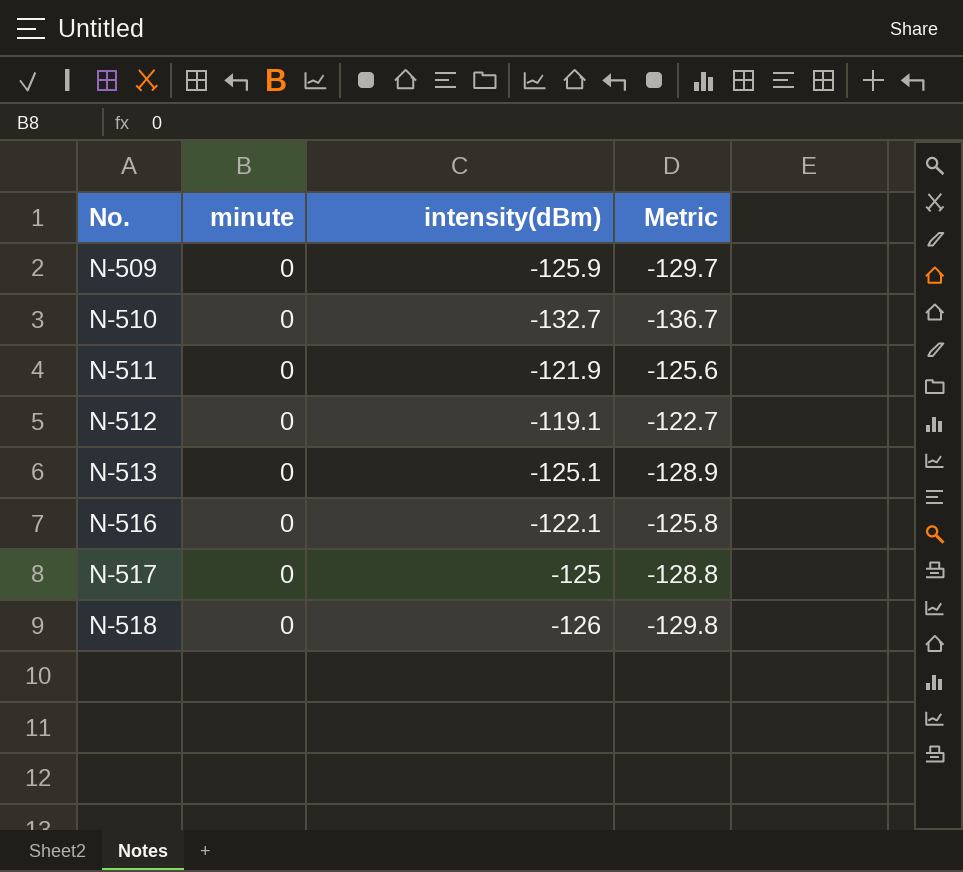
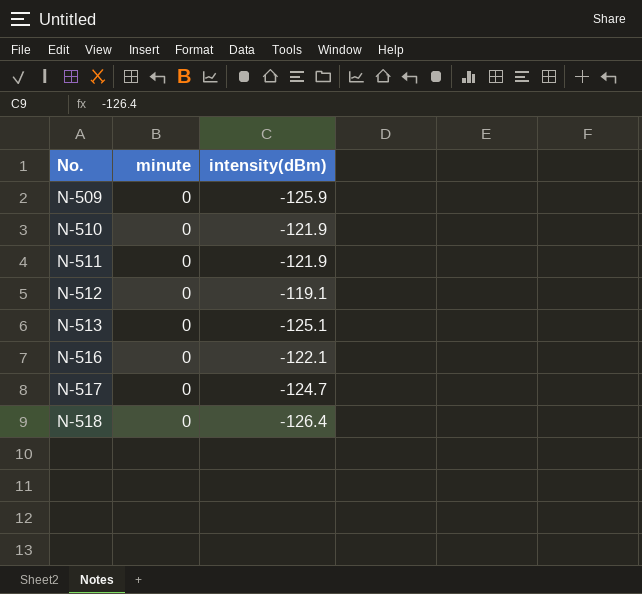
column Metric | formula: [intensity(dBm)] * 1.03 -> none
N-510 | intensity(dBm): -132.7 -> -121.9
N-517 | intensity(dBm): -125 -> -124.7
N-518 | intensity(dBm): -126 -> -126.4

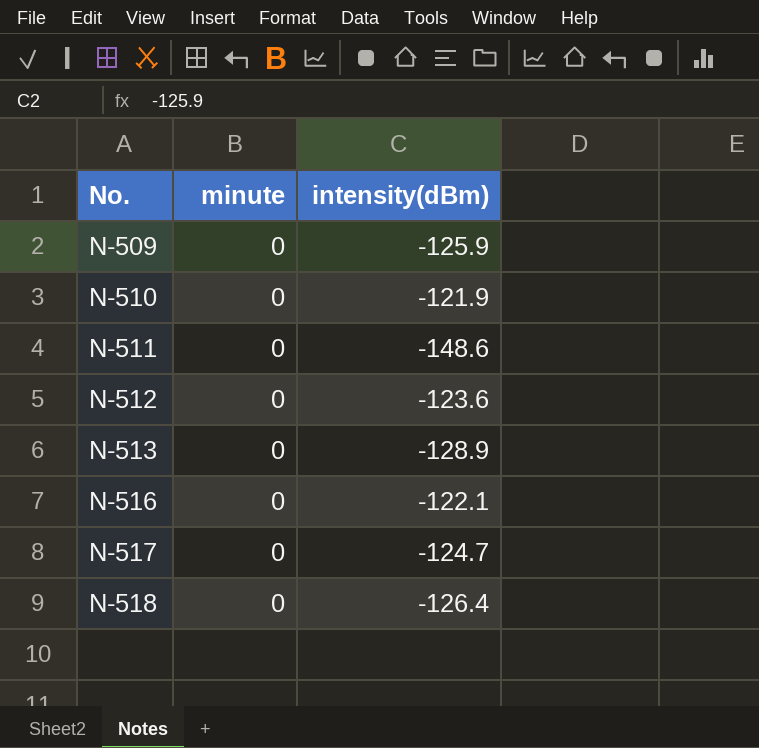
N-511 | intensity(dBm): -121.9 -> -148.6
N-512 | intensity(dBm): -119.1 -> -123.6
N-513 | intensity(dBm): -125.1 -> -128.9

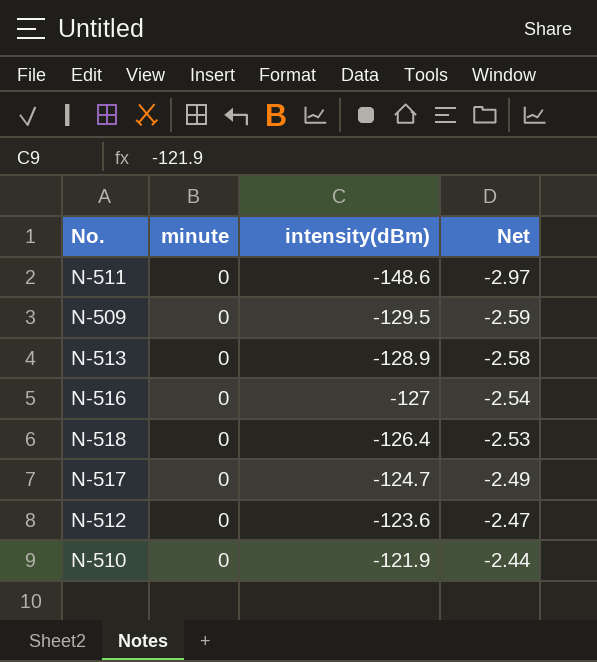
row order: No. ascending -> intensity(dBm) ascending
column Net | formula: none -> [intensity(dBm)] * 0.02
N-509 | intensity(dBm): -125.9 -> -129.5
N-516 | intensity(dBm): -122.1 -> -127

